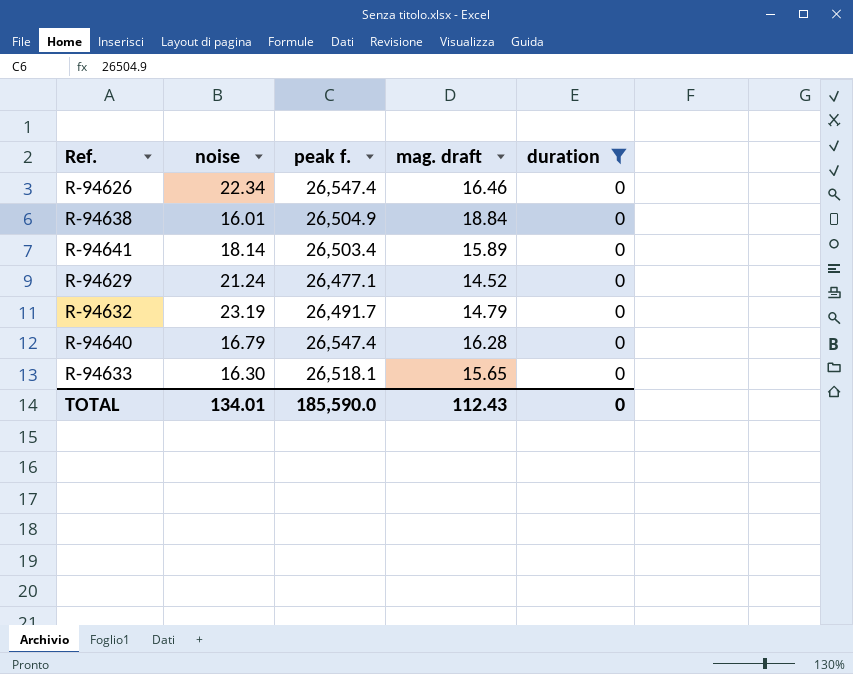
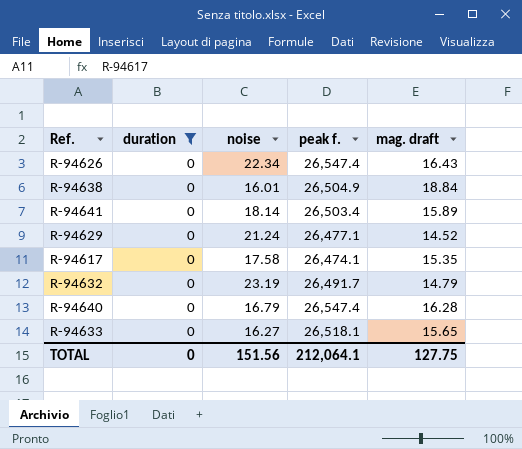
column duration | position: 5 -> 2
R-94626 | mag. draft: 16.46 -> 16.43
row R-94617: none -> 0 | 17.58 | 26,474.1 | 15.35
R-94633 | noise: 16.30 -> 16.27
TOTAL | noise: 134.01 -> 151.56
TOTAL | peak f.: 185,590.0 -> 212,064.1
TOTAL | mag. draft: 112.43 -> 127.75

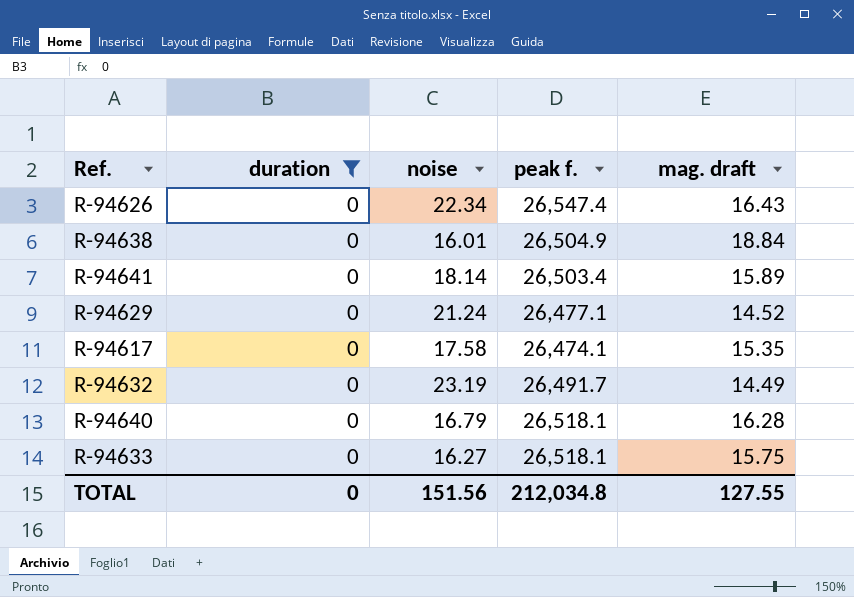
R-94632 | mag. draft: 14.79 -> 14.49
R-94640 | peak f.: 26,547.4 -> 26,518.1
R-94633 | mag. draft: 15.65 -> 15.75
TOTAL | peak f.: 212,064.1 -> 212,034.8
TOTAL | mag. draft: 127.75 -> 127.55

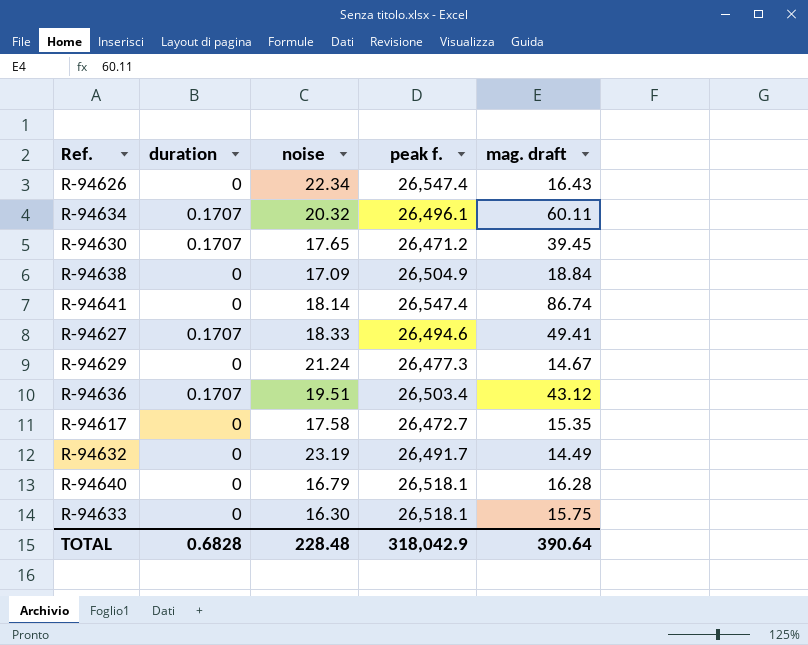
filter: duration = 0 -> none
R-94638 | noise: 16.01 -> 17.09
R-94641 | peak f.: 26,503.4 -> 26,547.4
R-94641 | mag. draft: 15.89 -> 86.74
R-94629 | peak f.: 26,477.1 -> 26,477.3
R-94629 | mag. draft: 14.52 -> 14.67
R-94617 | peak f.: 26,474.1 -> 26,472.7
R-94633 | noise: 16.27 -> 16.30
TOTAL | duration: 0 -> 0.6828
TOTAL | noise: 151.56 -> 228.48
TOTAL | peak f.: 212,034.8 -> 318,042.9
TOTAL | mag. draft: 127.55 -> 390.64

